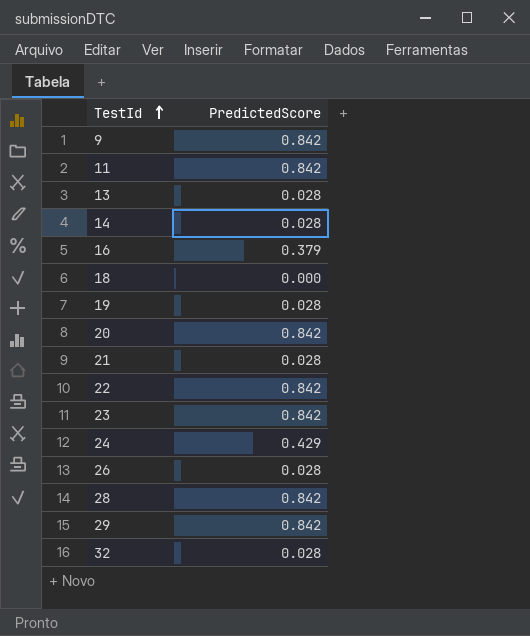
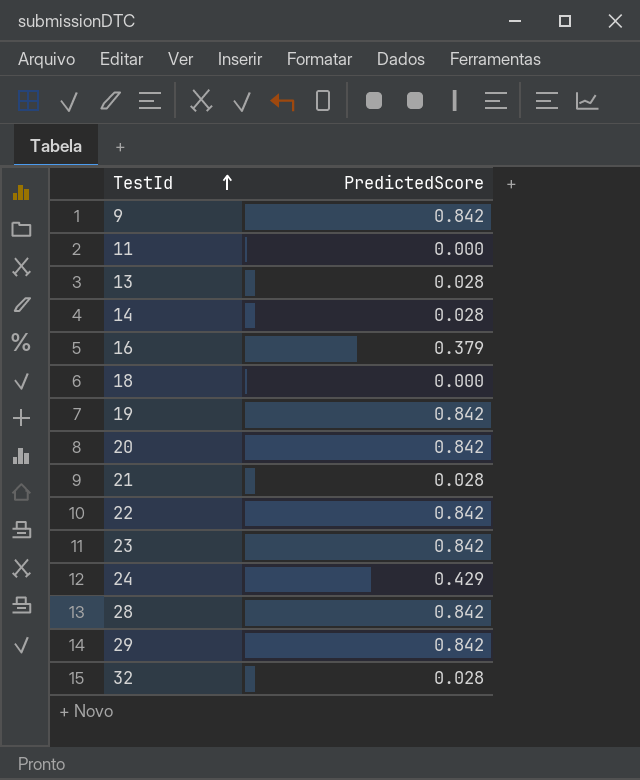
row 26: 0.028 -> none
11 | PredictedScore: 0.842 -> 0.000
19 | PredictedScore: 0.028 -> 0.842

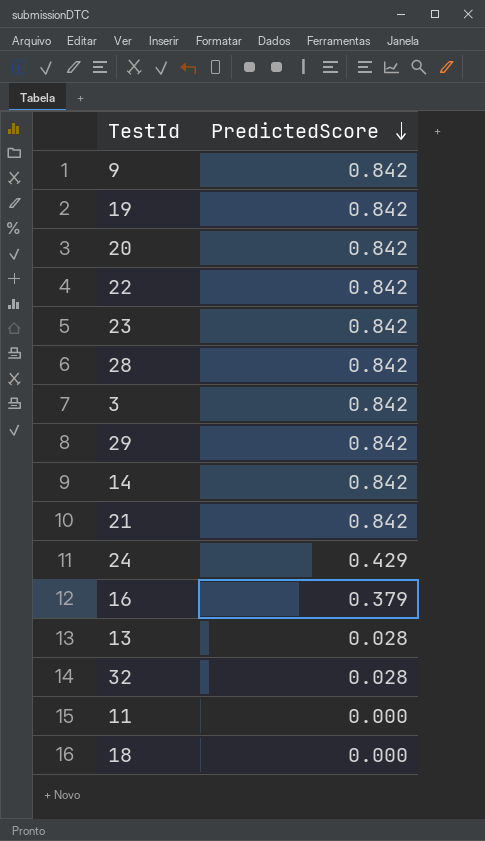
row order: TestId ascending -> PredictedScore descending
row 3: none -> 0.842
14 | PredictedScore: 0.028 -> 0.842
21 | PredictedScore: 0.028 -> 0.842

